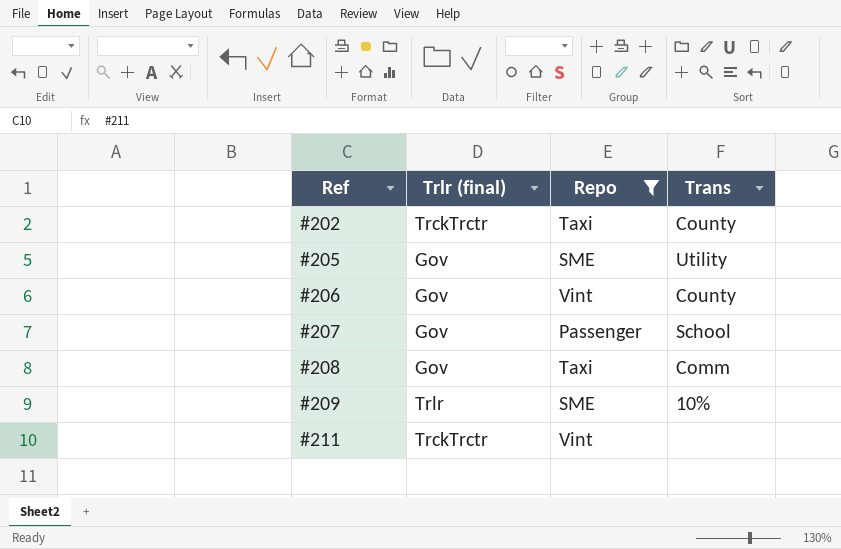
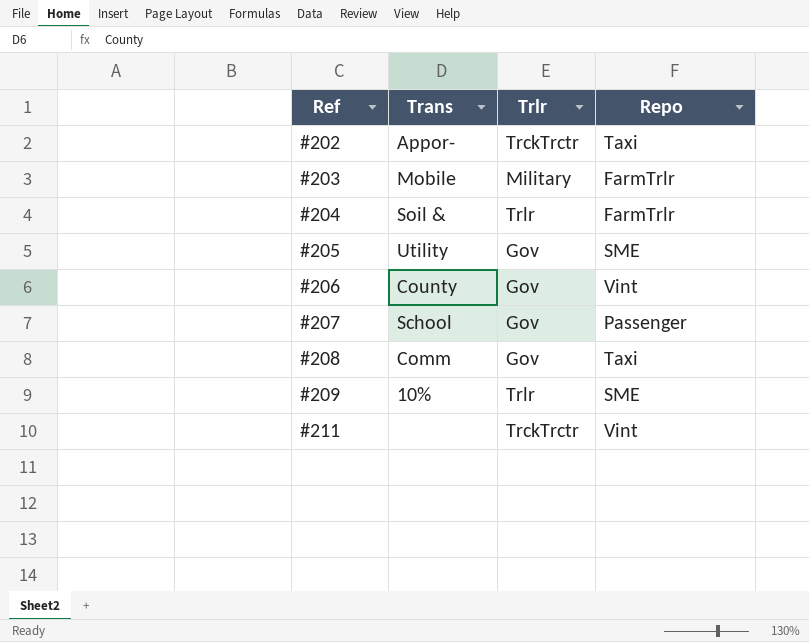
filter: Repo != FarmTrlr -> none
column Trans | position: 4 -> 2
column name: Trlr (final) -> Trlr
#202 | Trans: County -> Appor-

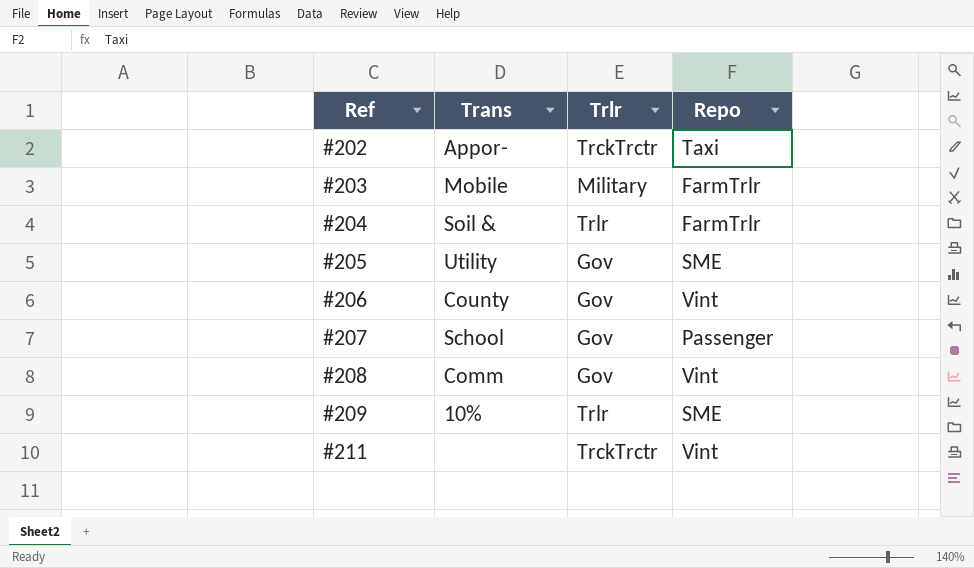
#208 | Repo: Taxi -> Vint

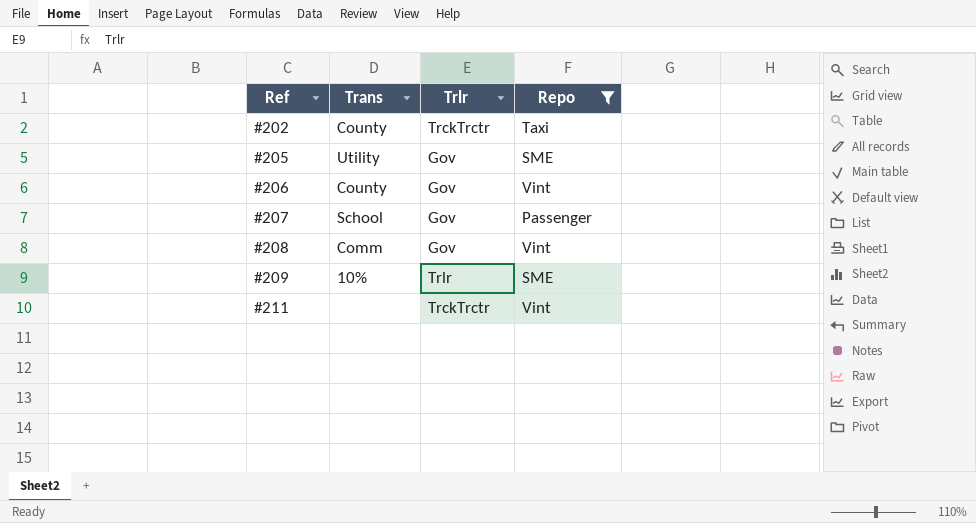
filter: none -> Repo != FarmTrlr
#202 | Trans: Appor- -> County

